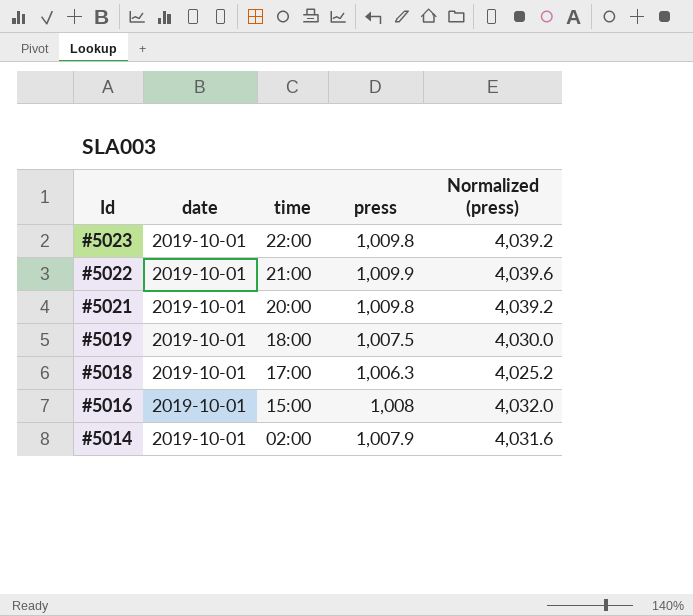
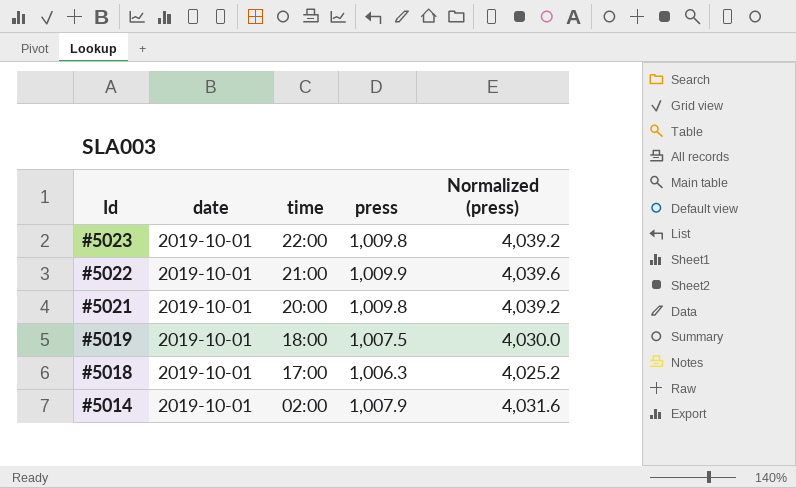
row #5016: 2019-10-01 | 15:00 | 1,008 | 4,032.0 -> none

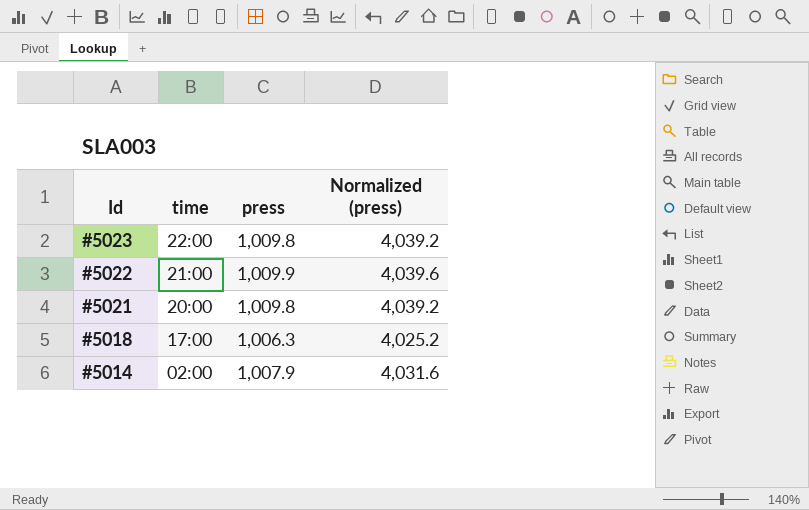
column date | position: 2 -> none
row #5019: 2019-10-01 | 18:00 | 1,007.5 | 4,030.0 -> none

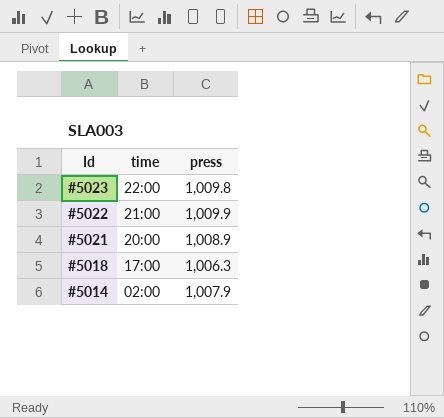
column Normalized (press) | formula: [press] * 4 -> none
#5021 | press: 1,009.8 -> 1,008.9

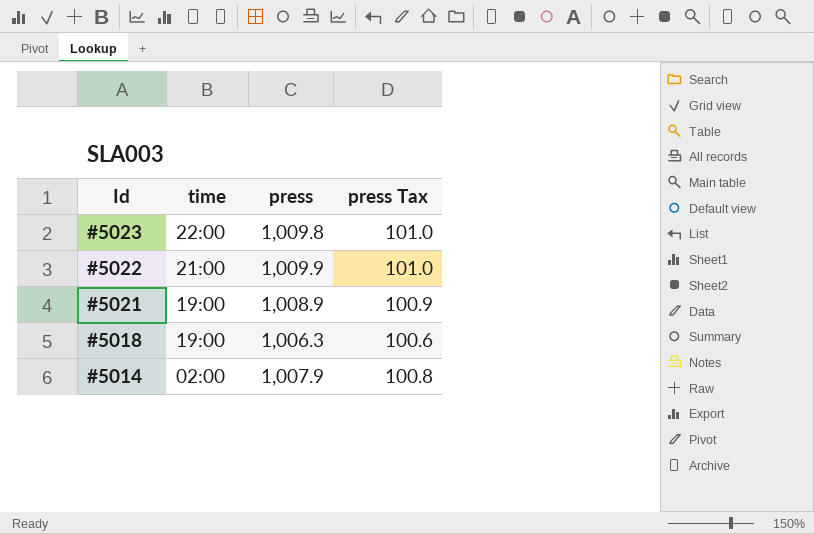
column press Tax | formula: none -> [press] * 0.1
#5021 | time: 20:00 -> 19:00
#5018 | time: 17:00 -> 19:00

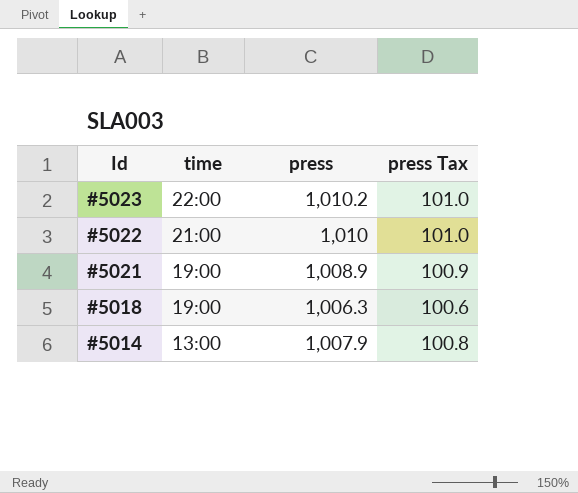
#5023 | press: 1,009.8 -> 1,010.2
#5022 | press: 1,009.9 -> 1,010
#5014 | time: 02:00 -> 13:00

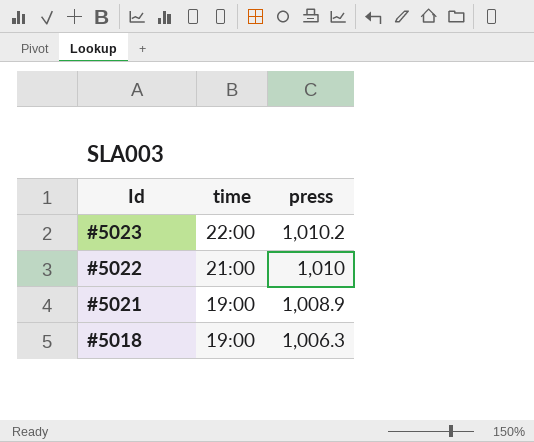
column press Tax | formula: [press] * 0.1 -> none
row #5014: 13:00 | 1,007.9 | 100.8 -> none

